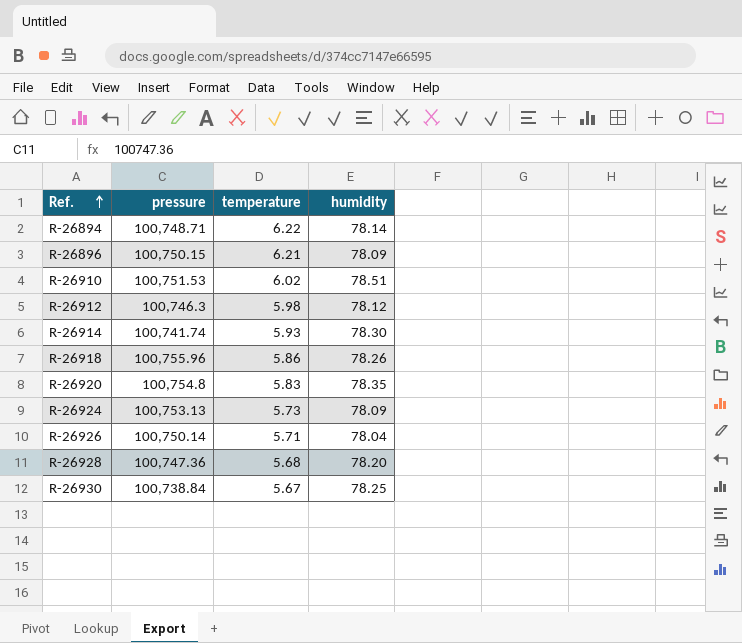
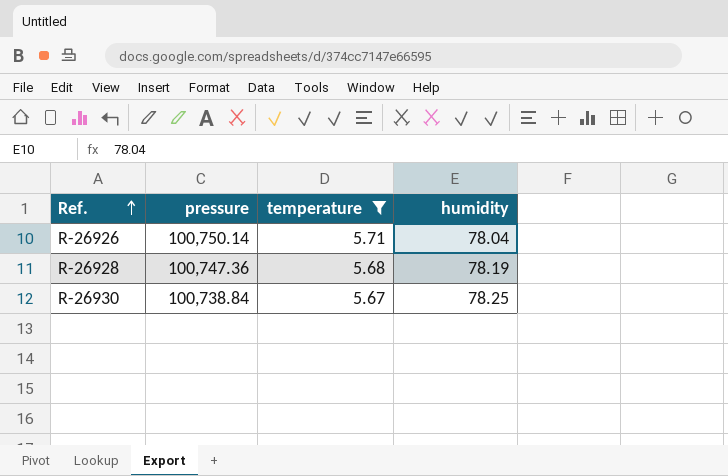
filter: none -> temperature <= 5.71
R-26928 | humidity: 78.20 -> 78.19

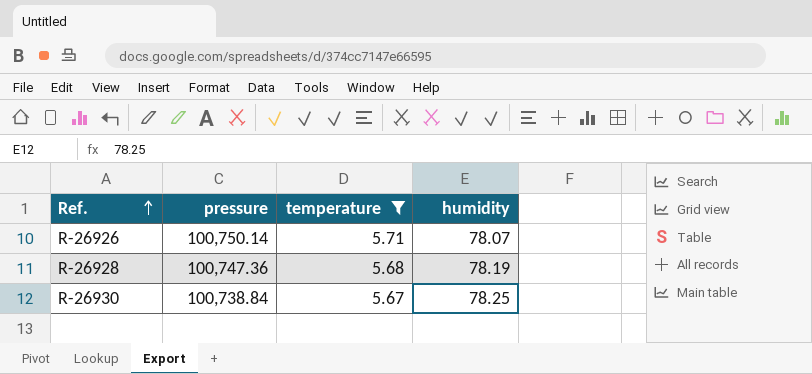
R-26926 | humidity: 78.04 -> 78.07

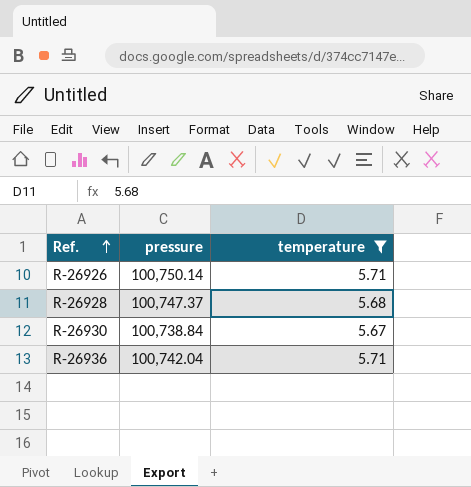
column humidity | position: 4 -> none
R-26928 | pressure: 100,747.36 -> 100,747.37
row R-26936: none -> 100,742.04 | 5.71

